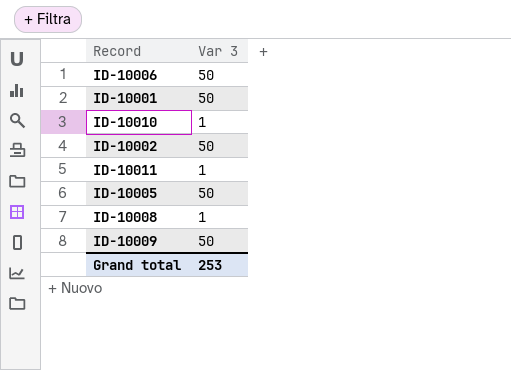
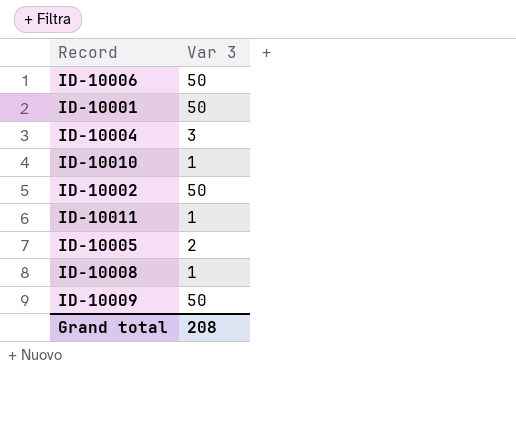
row ID-10004: none -> 3
ID-10005 | Var 3: 50 -> 2
Grand total | Var 3: 253 -> 208

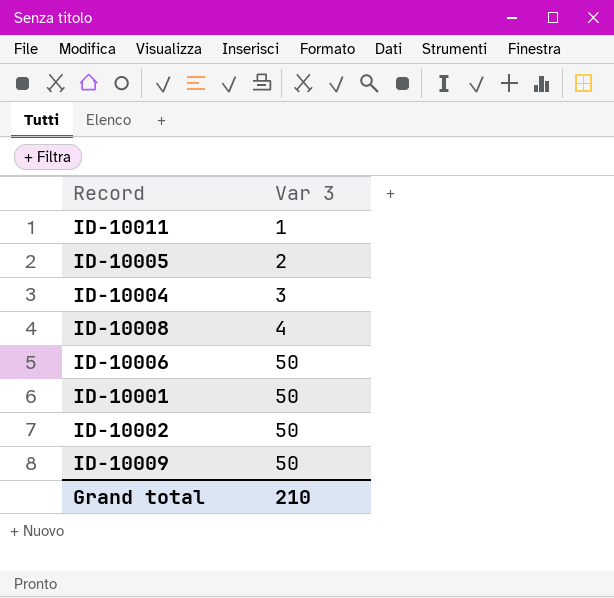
row order: none -> Var 3 ascending
row ID-10010: 1 -> none
ID-10008 | Var 3: 1 -> 4
Grand total | Var 3: 208 -> 210

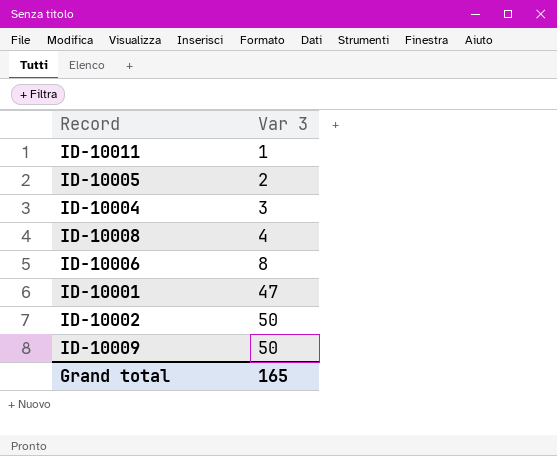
ID-10006 | Var 3: 50 -> 8
ID-10001 | Var 3: 50 -> 47
Grand total | Var 3: 210 -> 165

